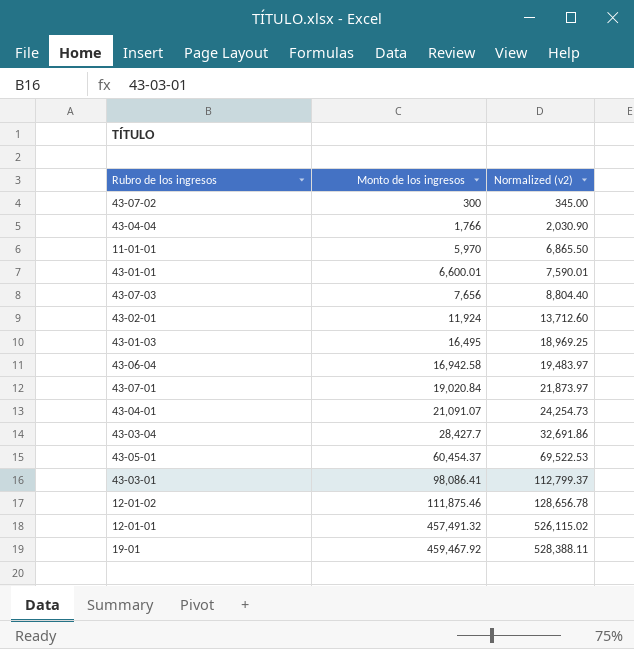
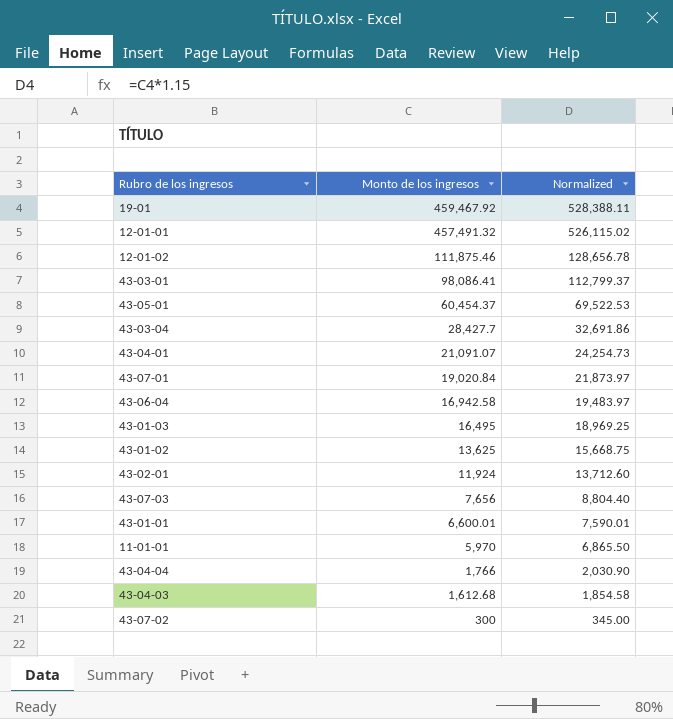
row order: Monto de los ingresos ascending -> Monto de los ingresos descending
column name: Normalized (v2) -> Normalized
row 43-01-02: none -> 13,625 | 15,668.75
row 43-04-03: none -> 1,612.68 | 1,854.58

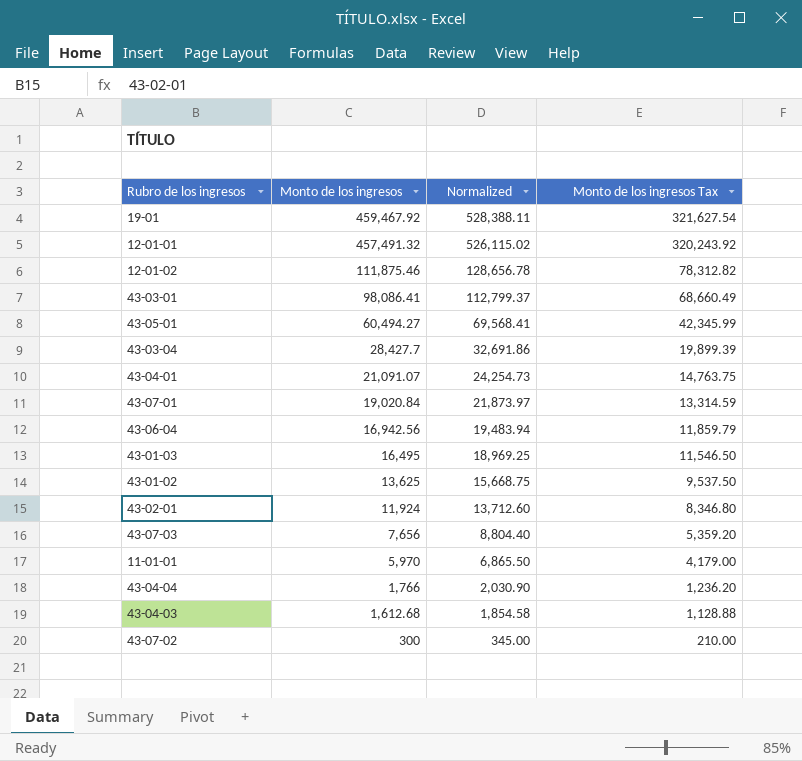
column Monto de los ingresos Tax | formula: none -> [Monto de los ingresos] * 0.7
row 43-01-01: 6,600.01 | 7,590.01 -> none
43-05-01 | Monto de los ingresos: 60,454.37 -> 60,494.27
43-05-01 | Normalized: 69,522.53 -> 69,568.41
43-06-04 | Monto de los ingresos: 16,942.58 -> 16,942.56
43-06-04 | Normalized: 19,483.97 -> 19,483.94

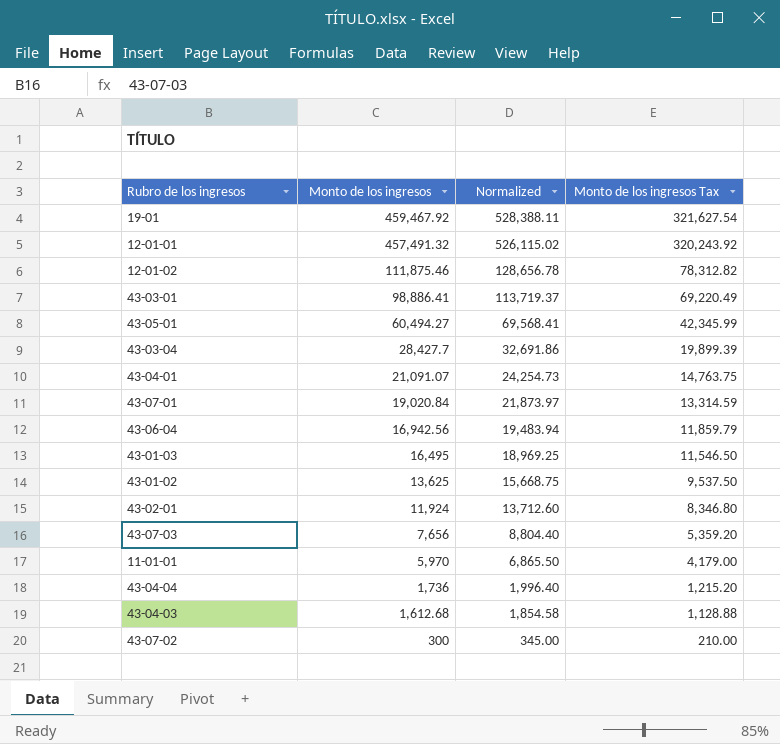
43-03-01 | Monto de los ingresos: 98,086.41 -> 98,886.41
43-03-01 | Normalized: 112,799.37 -> 113,719.37
43-03-01 | Monto de los ingresos Tax: 68,660.49 -> 69,220.49
43-04-04 | Monto de los ingresos: 1,766 -> 1,736
43-04-04 | Normalized: 2,030.90 -> 1,996.40
43-04-04 | Monto de los ingresos Tax: 1,236.20 -> 1,215.20

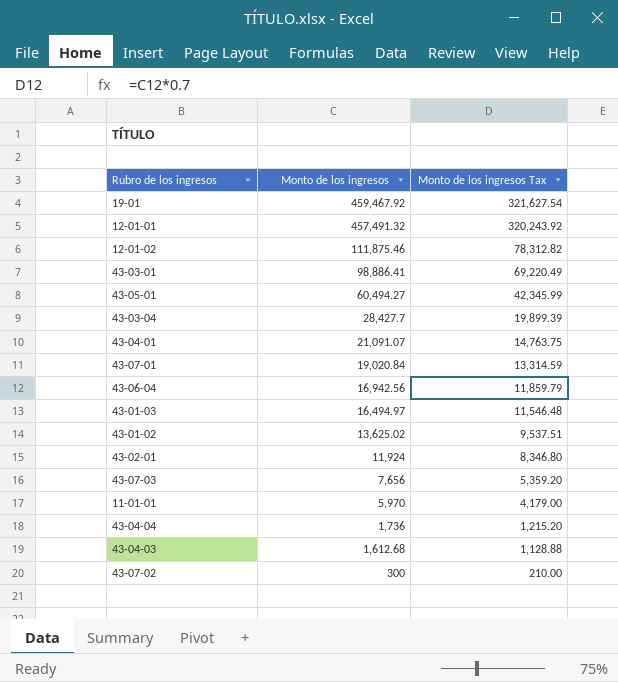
column Normalized | formula: [Monto de los ingresos] * 1.15 -> none
43-01-03 | Monto de los ingresos: 16,495 -> 16,494.97
43-01-03 | Monto de los ingresos Tax: 11,546.50 -> 11,546.48
43-01-02 | Monto de los ingresos: 13,625 -> 13,625.02
43-01-02 | Monto de los ingresos Tax: 9,537.50 -> 9,537.51

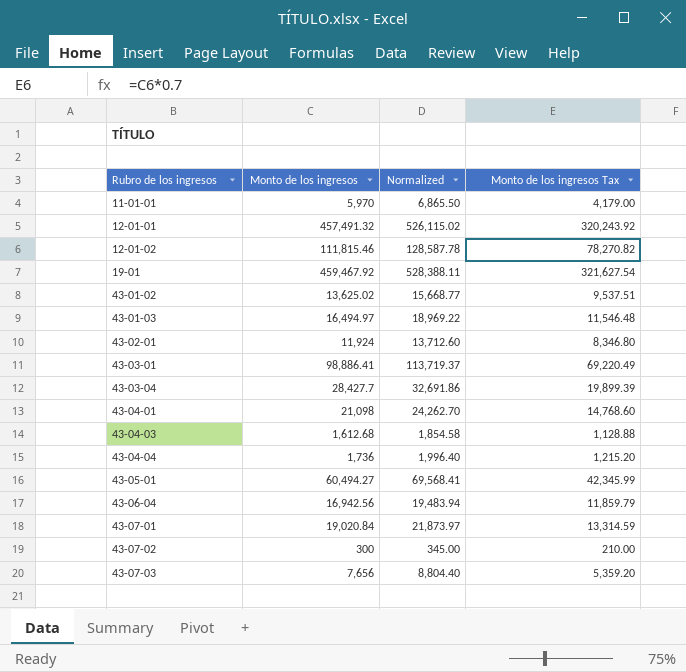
row order: Monto de los ingresos descending -> Rubro de los ingresos ascending
column Normalized | formula: none -> [Monto de los ingresos] * 1.15
12-01-02 | Monto de los ingresos: 111,875.46 -> 111,815.46
12-01-02 | Monto de los ingresos Tax: 78,312.82 -> 78,270.82
43-04-01 | Monto de los ingresos: 21,091.07 -> 21,098
43-04-01 | Monto de los ingresos Tax: 14,763.75 -> 14,768.60

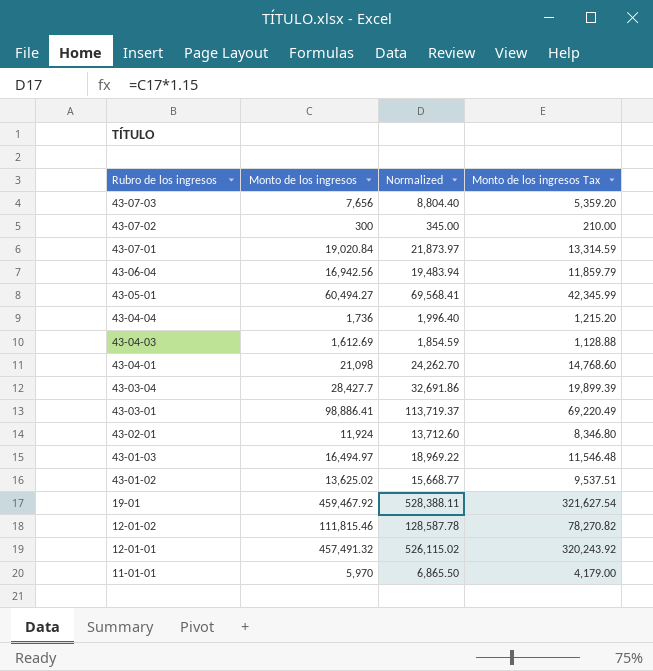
row order: Rubro de los ingresos ascending -> Rubro de los ingresos descending
43-04-03 | Monto de los ingresos: 1,612.68 -> 1,612.69
43-04-03 | Normalized: 1,854.58 -> 1,854.59

